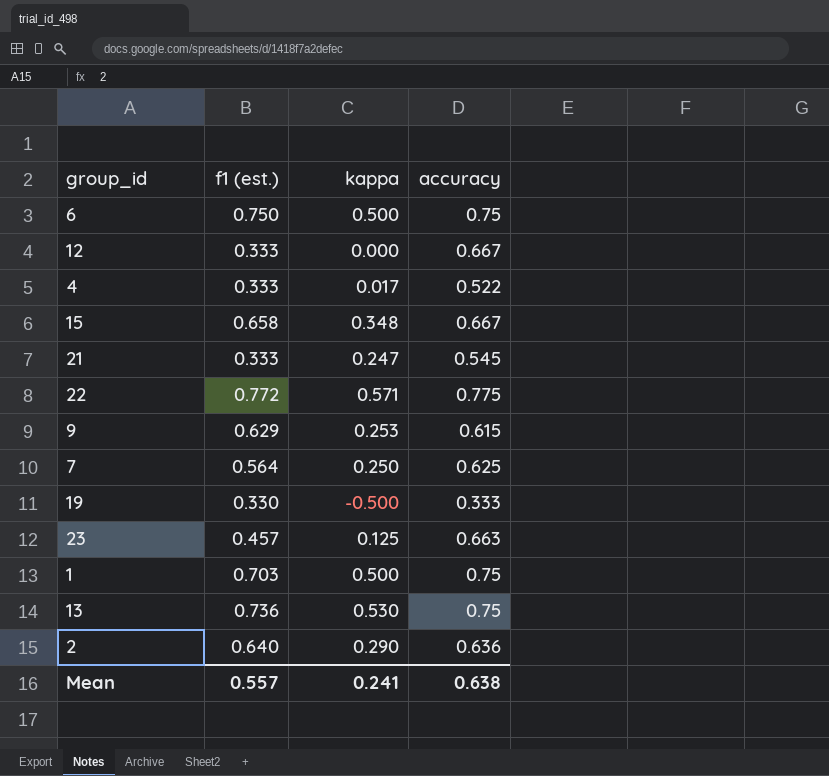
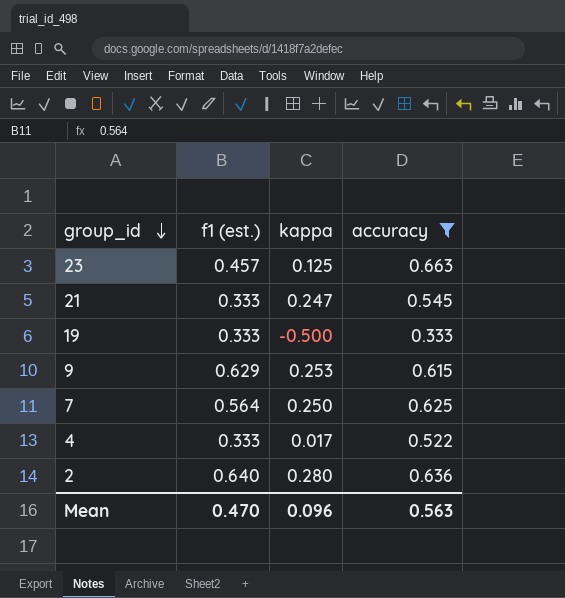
filter: none -> accuracy <= 0.663
row order: none -> group_id descending
19 | f1 (est.): 0.330 -> 0.333
2 | kappa: 0.290 -> 0.280
Mean | f1 (est.): 0.557 -> 0.470
Mean | kappa: 0.241 -> 0.096
Mean | accuracy: 0.638 -> 0.563

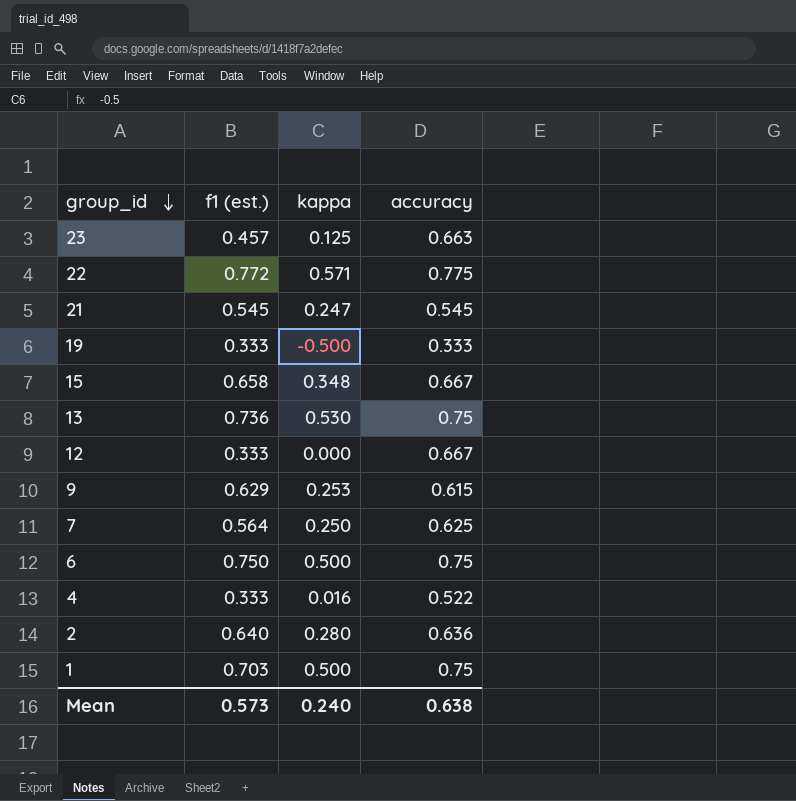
filter: accuracy <= 0.663 -> none
21 | f1 (est.): 0.333 -> 0.545
4 | kappa: 0.017 -> 0.016
Mean | f1 (est.): 0.470 -> 0.573
Mean | kappa: 0.096 -> 0.240
Mean | accuracy: 0.563 -> 0.638

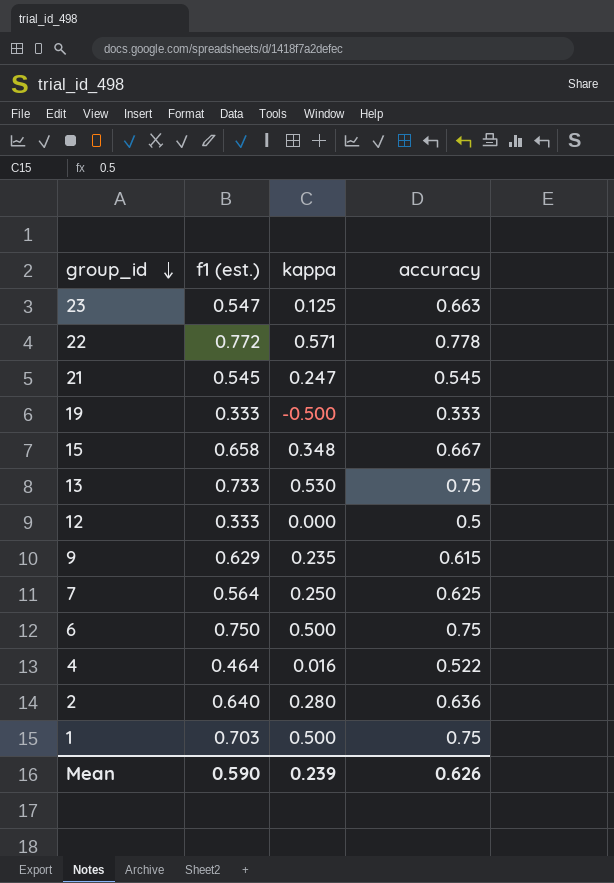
23 | f1 (est.): 0.457 -> 0.547
22 | accuracy: 0.775 -> 0.778
13 | f1 (est.): 0.736 -> 0.733
12 | accuracy: 0.667 -> 0.5
9 | kappa: 0.253 -> 0.235
4 | f1 (est.): 0.333 -> 0.464
Mean | f1 (est.): 0.573 -> 0.590
Mean | kappa: 0.240 -> 0.239
Mean | accuracy: 0.638 -> 0.626

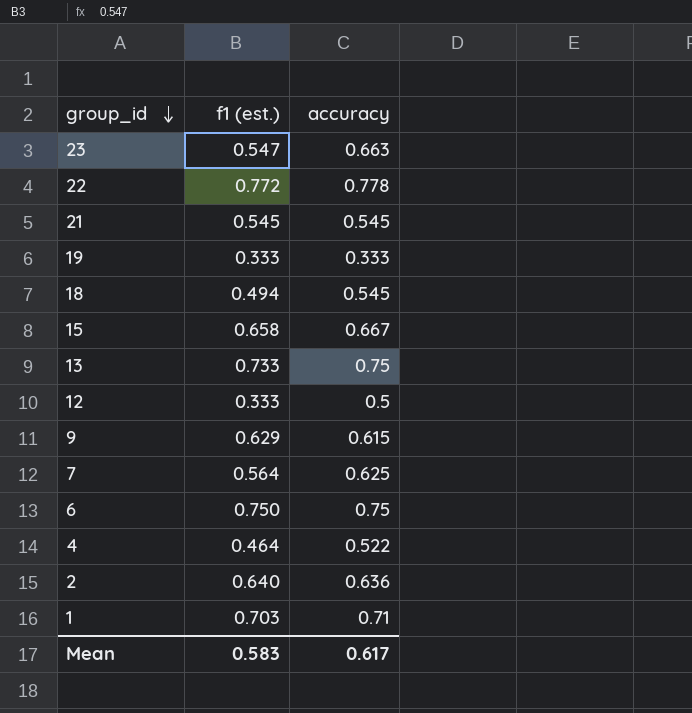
column kappa | position: 3 -> none
row 18: none -> 0.494 | 0.545
1 | accuracy: 0.75 -> 0.71
Mean | f1 (est.): 0.590 -> 0.583
Mean | accuracy: 0.626 -> 0.617

